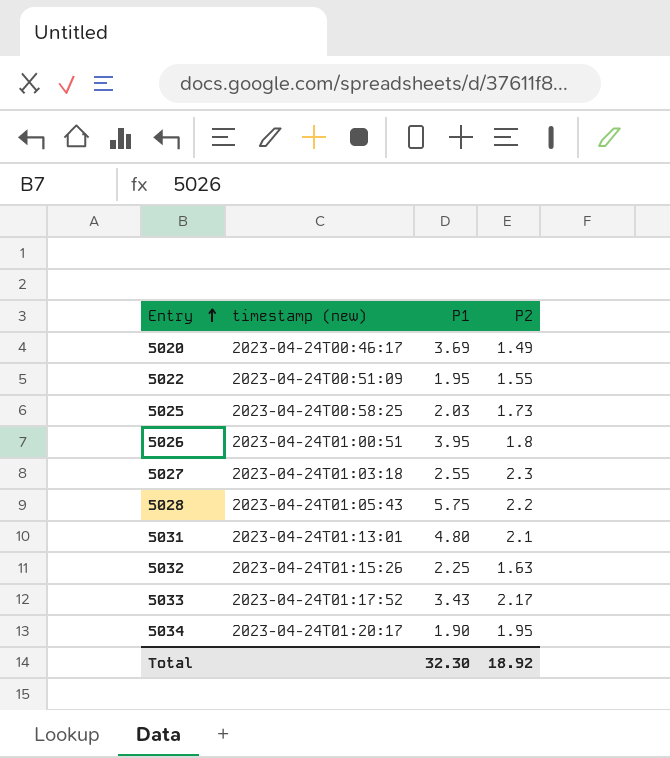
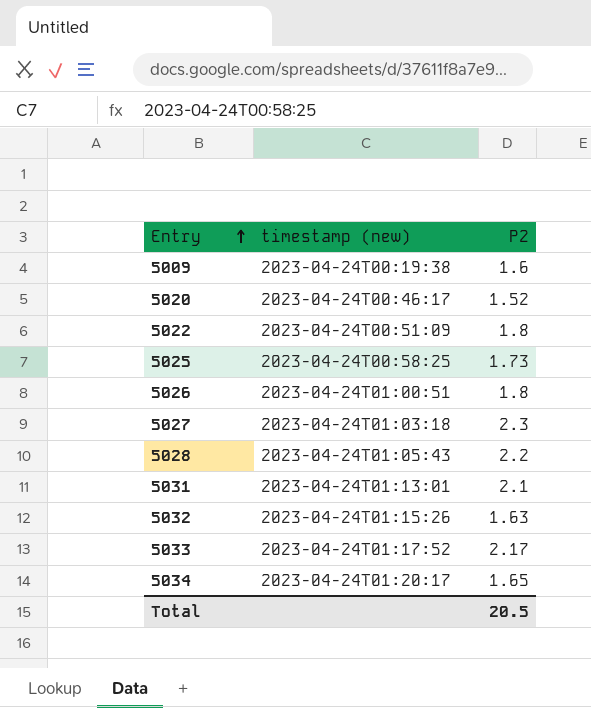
column P1 | position: 3 -> none
row 5009: none -> 2023-04-24T00:19:38 | 1.6
5020 | P2: 1.49 -> 1.52
5022 | P2: 1.55 -> 1.8
5034 | P2: 1.95 -> 1.65
Total | P2: 18.92 -> 20.5

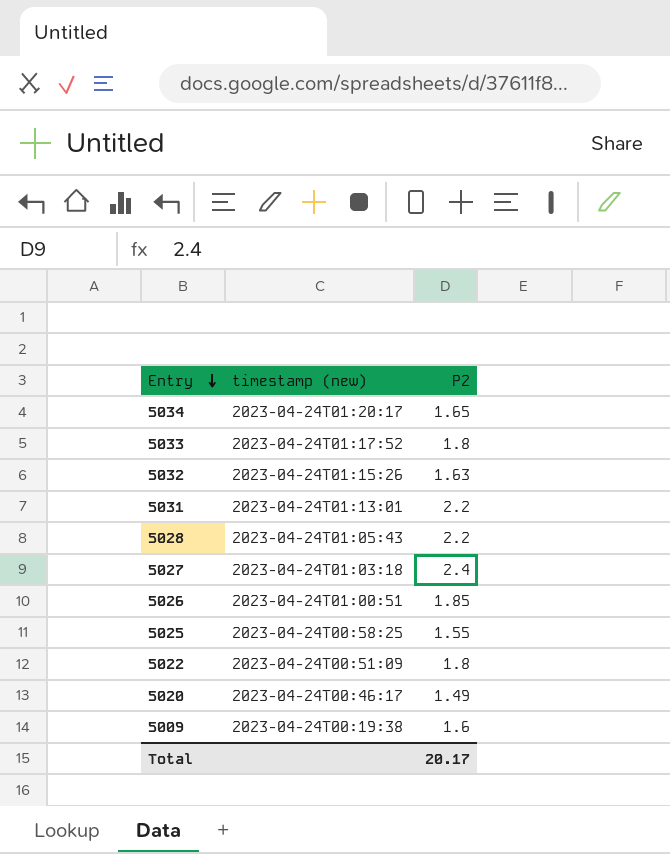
row order: Entry ascending -> Entry descending
5033 | P2: 2.17 -> 1.8
5031 | P2: 2.1 -> 2.2
5027 | P2: 2.3 -> 2.4
5026 | P2: 1.8 -> 1.85
5025 | P2: 1.73 -> 1.55
5020 | P2: 1.52 -> 1.49
Total | P2: 20.5 -> 20.17

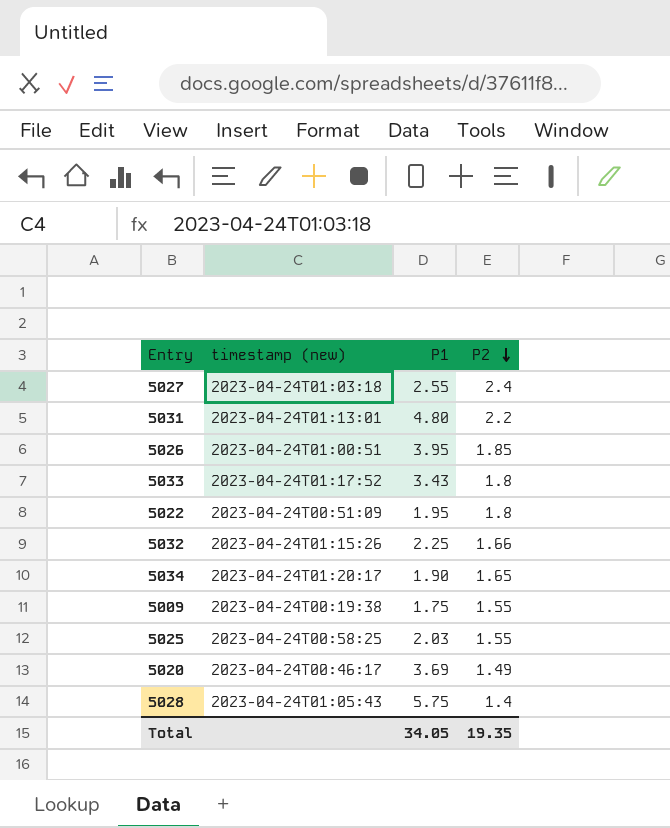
row order: Entry descending -> P2 descending
column P1 | position: none -> 3
5032 | P2: 1.63 -> 1.66
5009 | P2: 1.6 -> 1.55
5028 | P2: 2.2 -> 1.4
Total | P2: 20.17 -> 19.35

